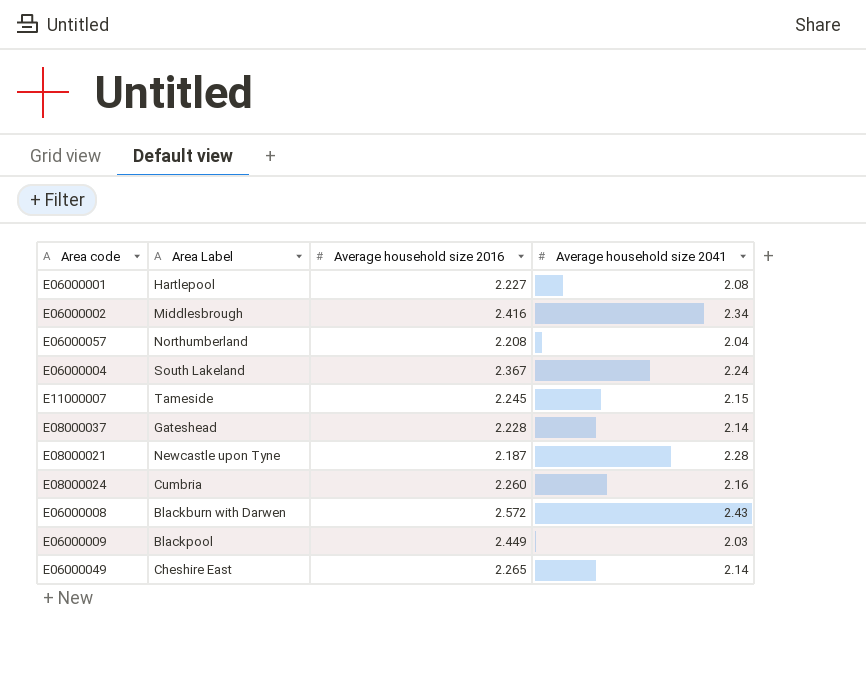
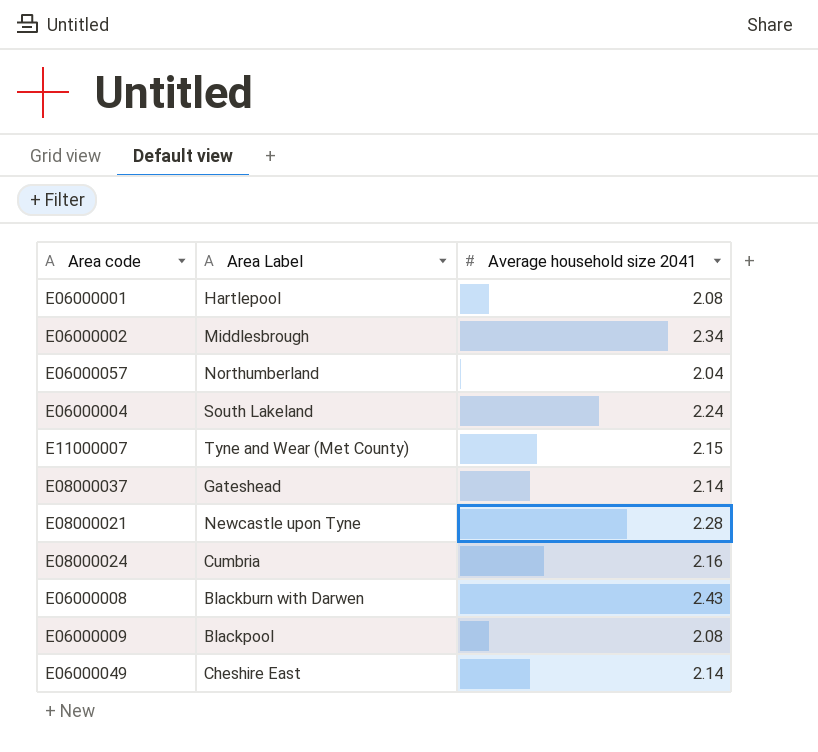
column Average household size 2016 | position: 3 -> none
E11000007 | Area Label: Tameside -> Tyne and Wear (Met County)
E06000009 | Average household size 2041: 2.03 -> 2.08

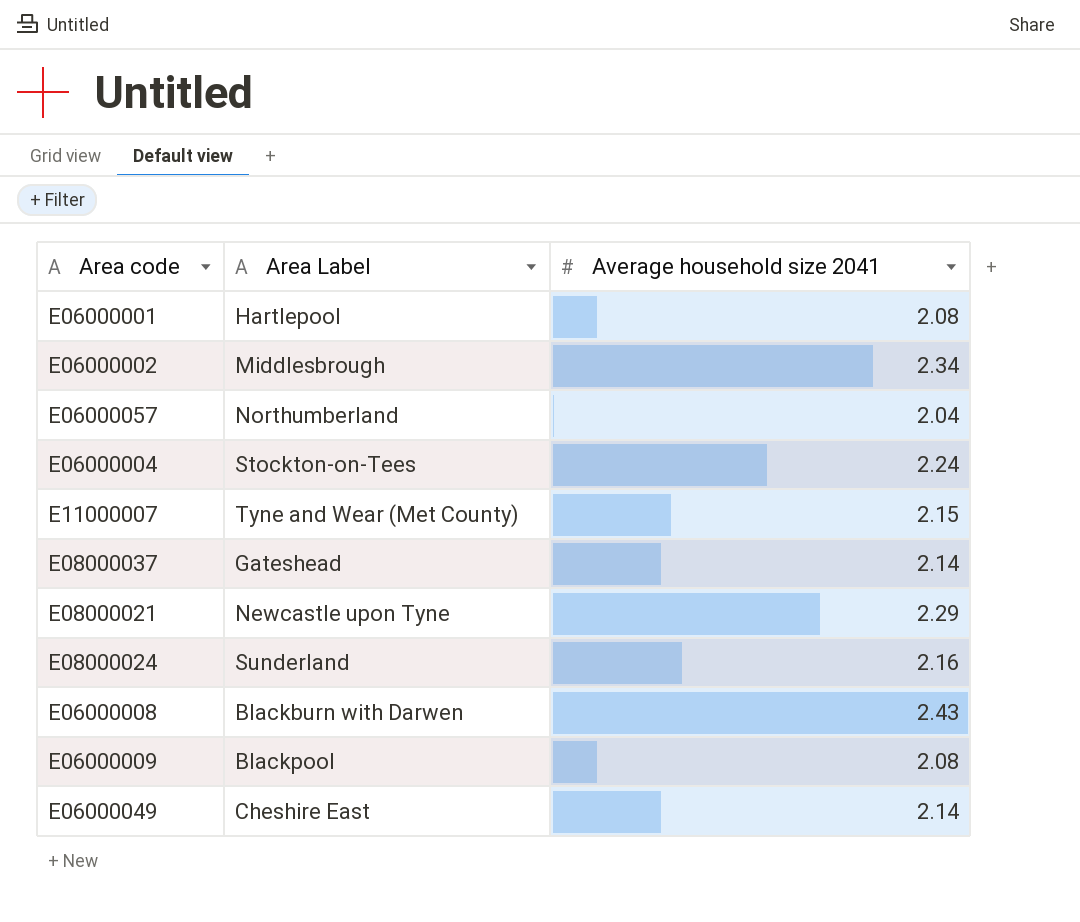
E06000004 | Area Label: South Lakeland -> Stockton-on-Tees
E08000021 | Average household size 2041: 2.28 -> 2.29
E08000024 | Area Label: Cumbria -> Sunderland

